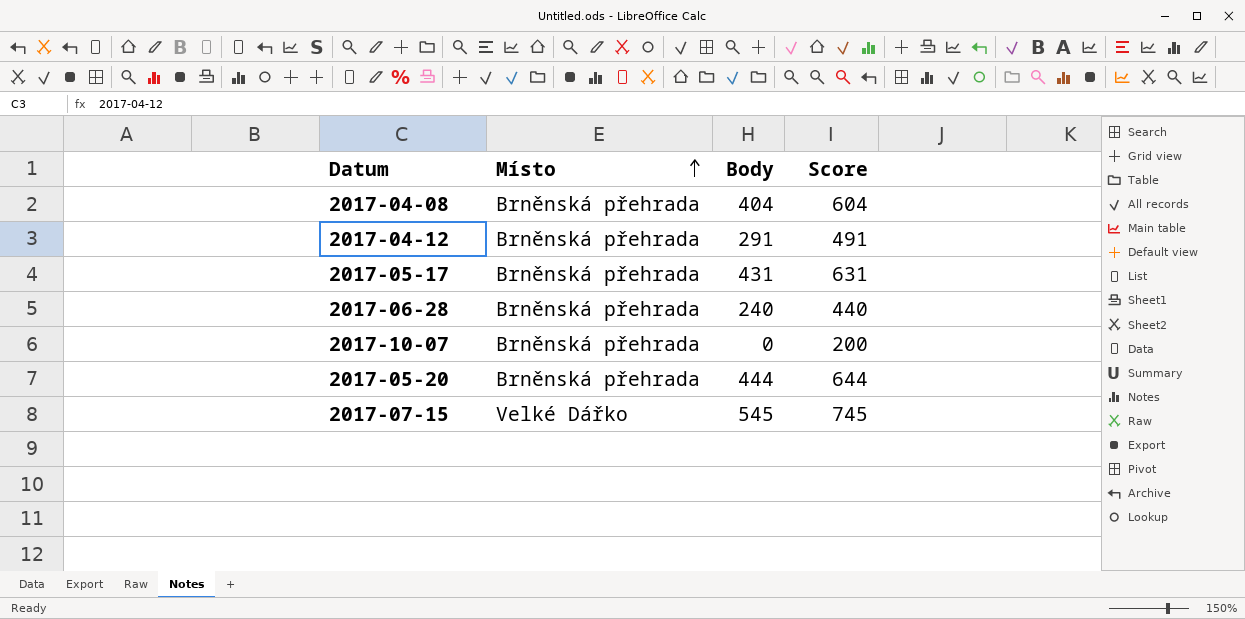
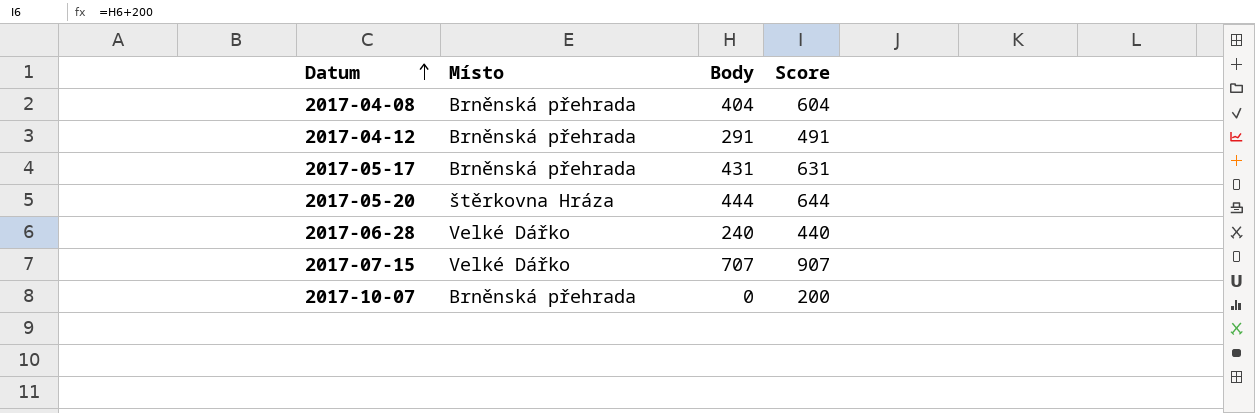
row order: Místo ascending -> Datum ascending
2017-05-20 | Místo: Brněnská přehrada -> štěrkovna Hráza
2017-06-28 | Místo: Brněnská přehrada -> Velké Dářko
2017-07-15 | Body: 545 -> 707
2017-07-15 | Score: 745 -> 907

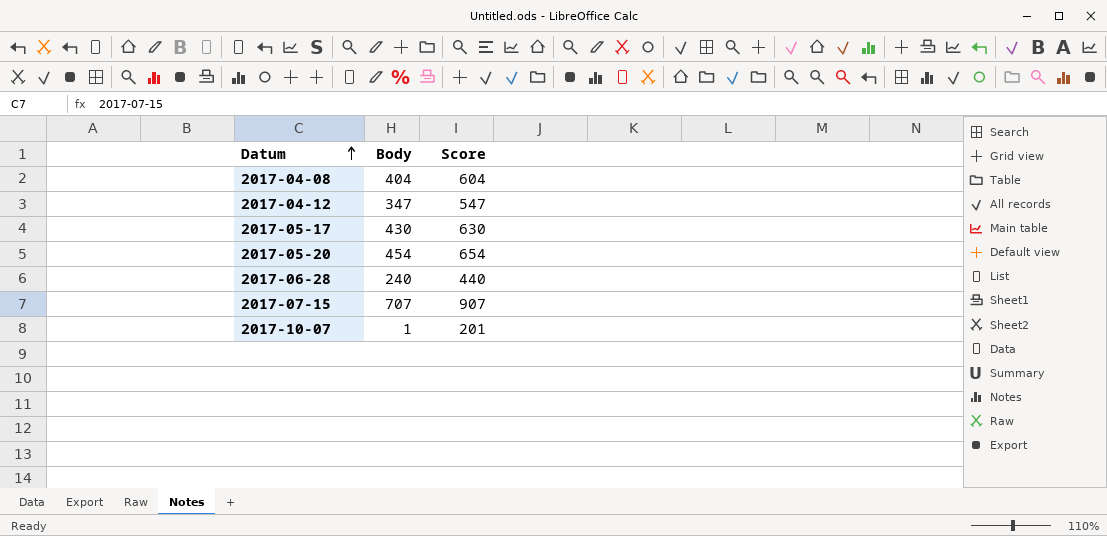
column Místo | position: 2 -> none
2017-04-12 | Body: 291 -> 347
2017-04-12 | Score: 491 -> 547
2017-05-17 | Body: 431 -> 430
2017-05-17 | Score: 631 -> 630
2017-05-20 | Body: 444 -> 454
2017-05-20 | Score: 644 -> 654
2017-10-07 | Body: 0 -> 1
2017-10-07 | Score: 200 -> 201

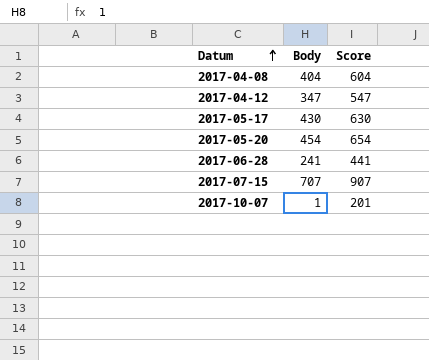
2017-06-28 | Body: 240 -> 241
2017-06-28 | Score: 440 -> 441

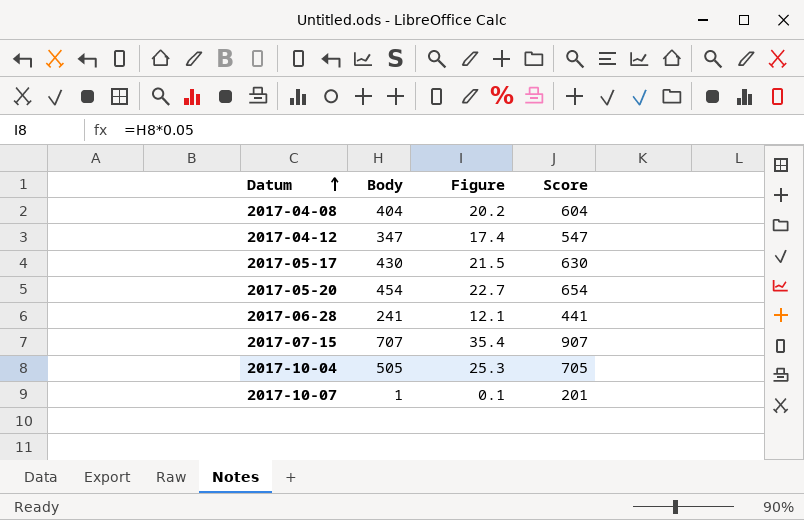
column Figure | formula: none -> [Body] * 0.05
row 2017-10-04: none -> 505 | 25.3 | 705

